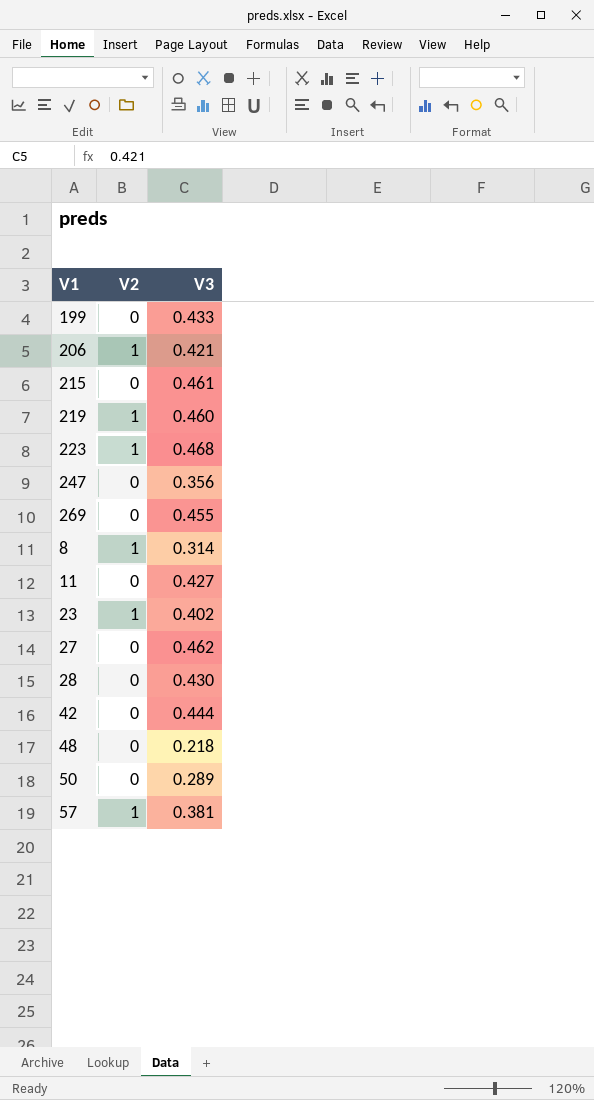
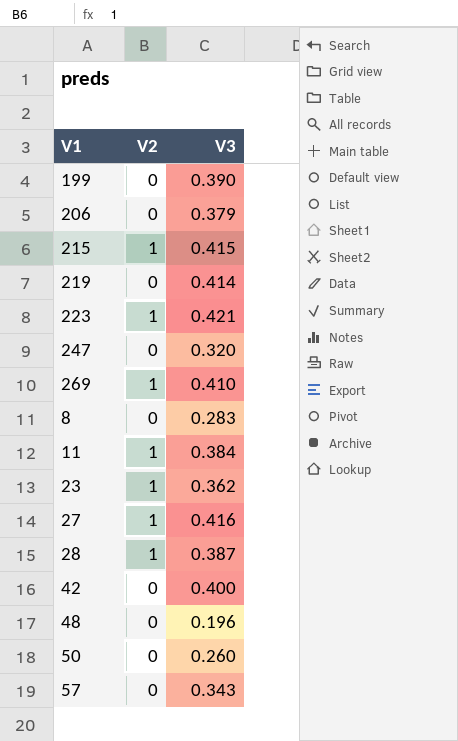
199 | V3: 0.433 -> 0.390
206 | V2: 1 -> 0
206 | V3: 0.421 -> 0.379
215 | V2: 0 -> 1
215 | V3: 0.461 -> 0.415
219 | V2: 1 -> 0
219 | V3: 0.460 -> 0.414
223 | V3: 0.468 -> 0.421
247 | V3: 0.356 -> 0.320
269 | V2: 0 -> 1
269 | V3: 0.455 -> 0.410
8 | V2: 1 -> 0
8 | V3: 0.314 -> 0.283
11 | V2: 0 -> 1
11 | V3: 0.427 -> 0.384
23 | V3: 0.402 -> 0.362
27 | V2: 0 -> 1
27 | V3: 0.462 -> 0.416
28 | V2: 0 -> 1
28 | V3: 0.430 -> 0.387
42 | V3: 0.444 -> 0.400
48 | V3: 0.218 -> 0.196
50 | V3: 0.289 -> 0.260
57 | V2: 1 -> 0
57 | V3: 0.381 -> 0.343

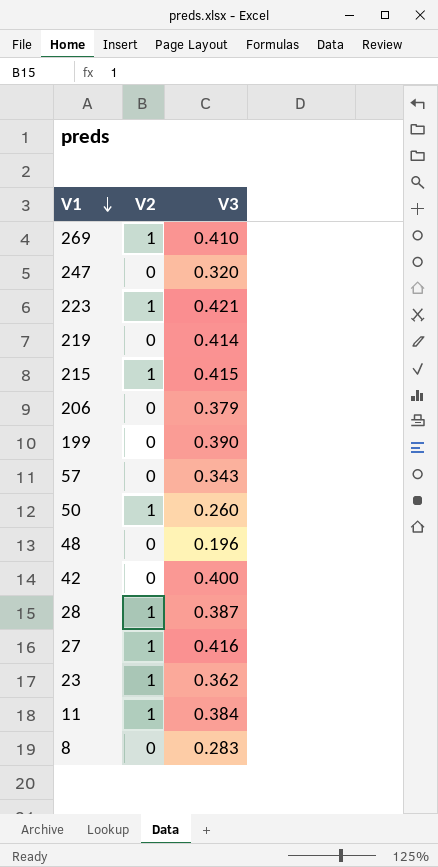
row order: none -> V1 descending
50 | V2: 0 -> 1

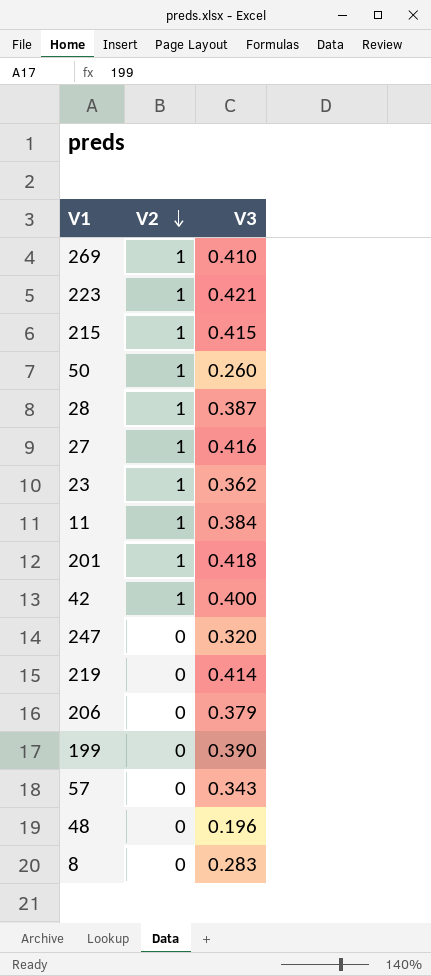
row order: V1 descending -> V2 descending
row 201: none -> 1 | 0.418
42 | V2: 0 -> 1

